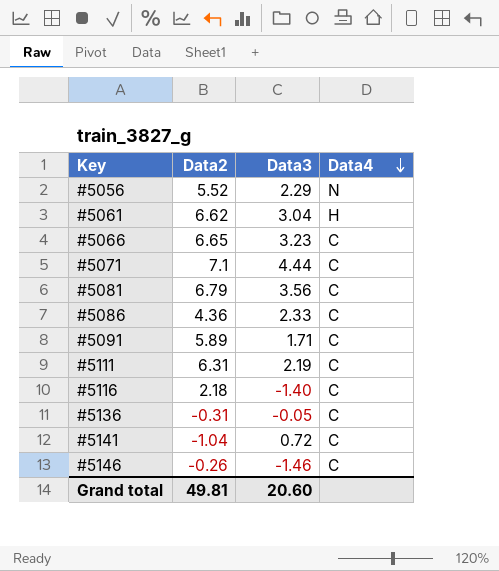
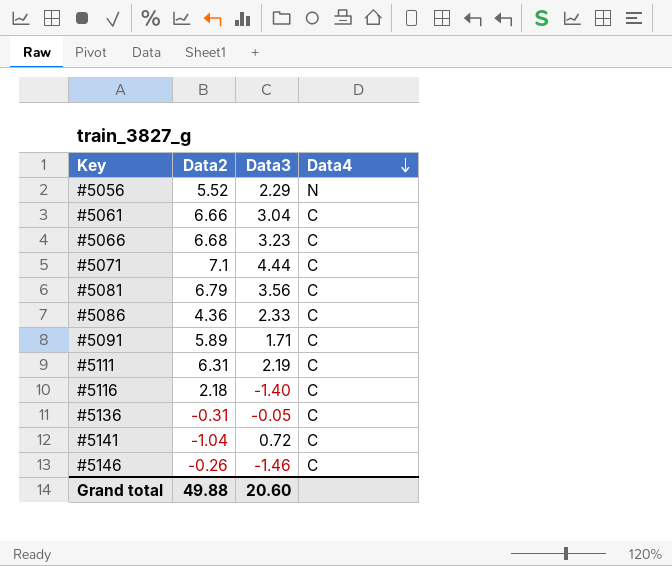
#5061 | Data2: 6.62 -> 6.66
#5061 | Data4: H -> C
#5066 | Data2: 6.65 -> 6.68
Grand total | Data2: 49.81 -> 49.88

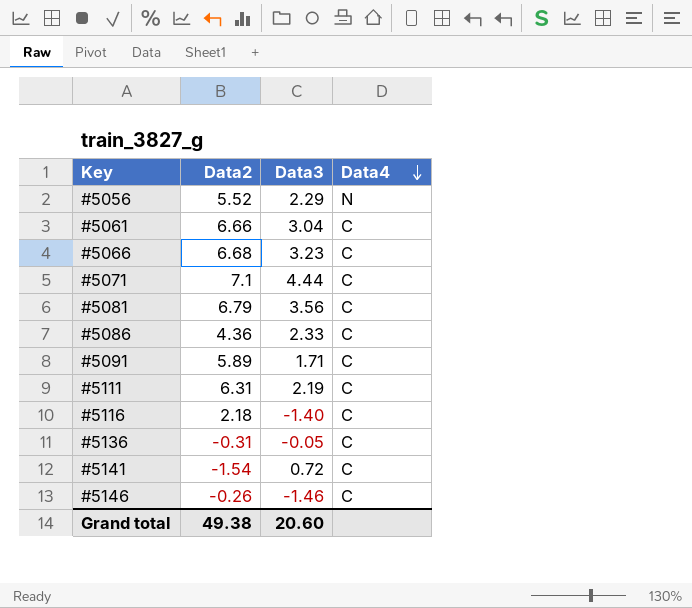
#5141 | Data2: -1.04 -> -1.54
Grand total | Data2: 49.88 -> 49.38

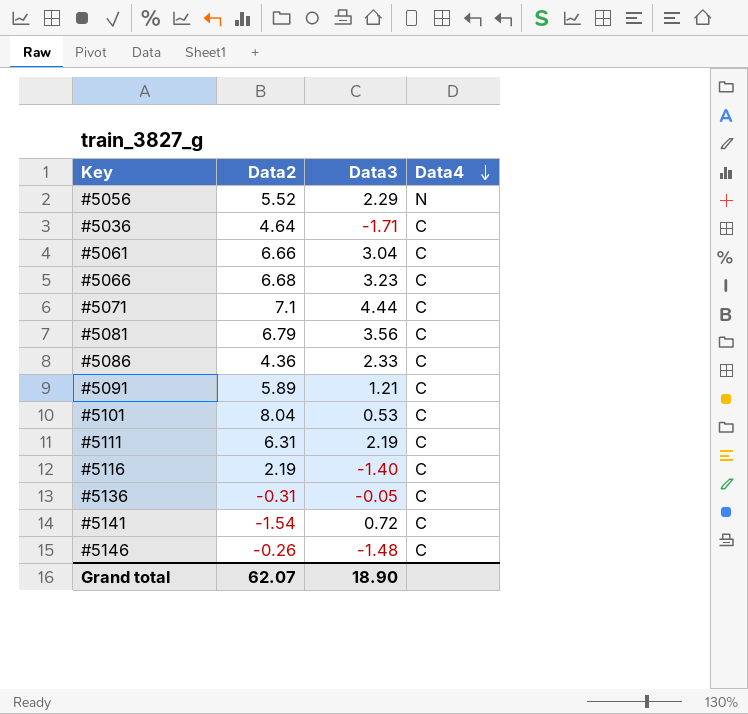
row #5036: none -> 4.64 | -1.71 | C
#5091 | Data3: 1.71 -> 1.21
row #5101: none -> 8.04 | 0.53 | C
#5116 | Data2: 2.18 -> 2.19
#5146 | Data3: -1.46 -> -1.48
Grand total | Data2: 49.38 -> 62.07
Grand total | Data3: 20.60 -> 18.90

